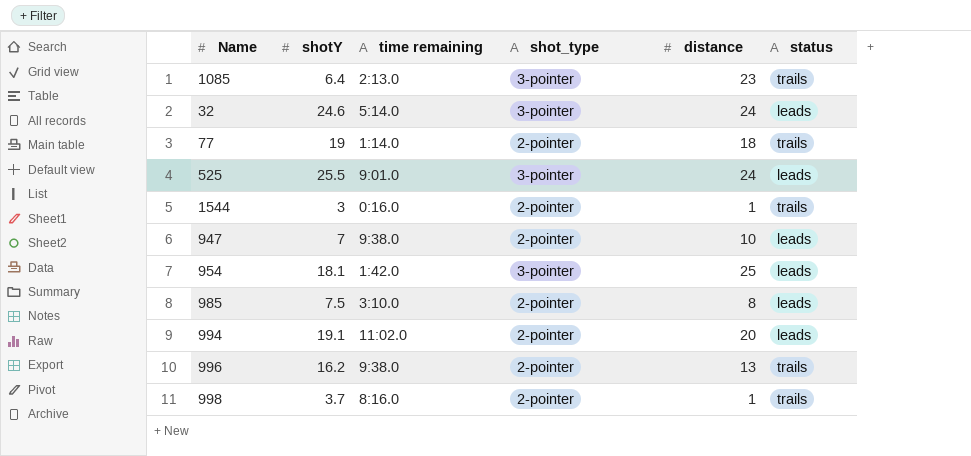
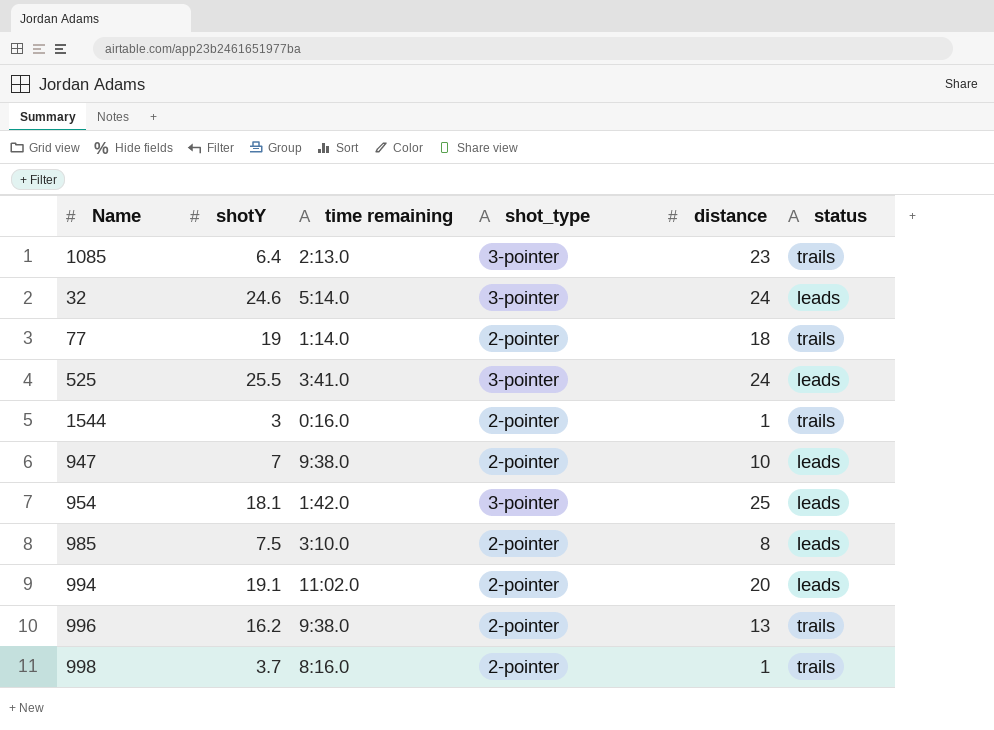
525 | time remaining: 9:01.0 -> 3:41.0

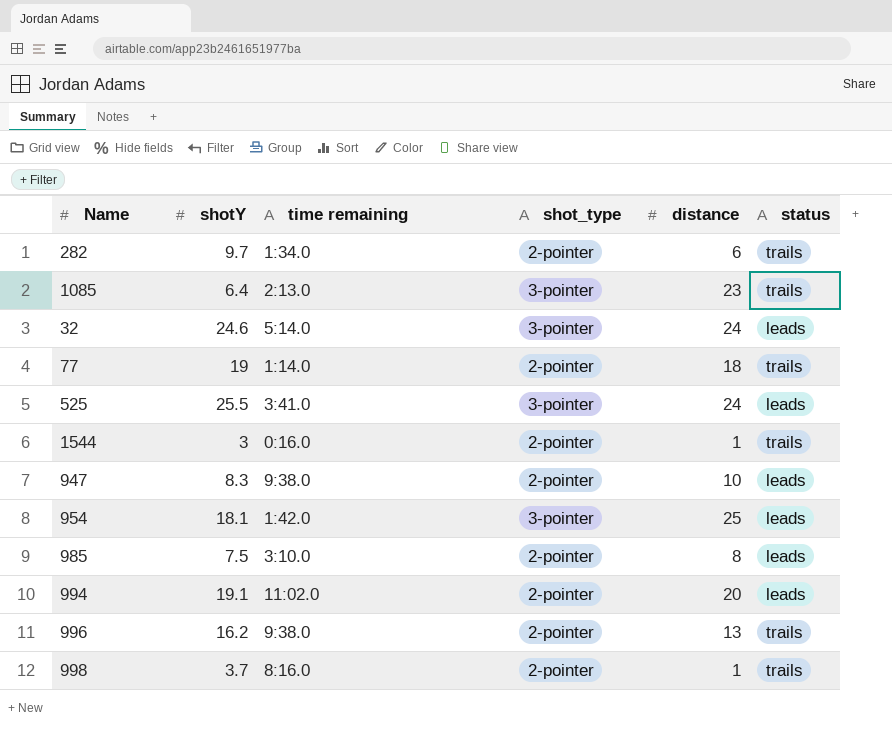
row 282: none -> 9.7 | 1:34.0 | 2-pointer | 6 | trails
947 | shotY: 7 -> 8.3

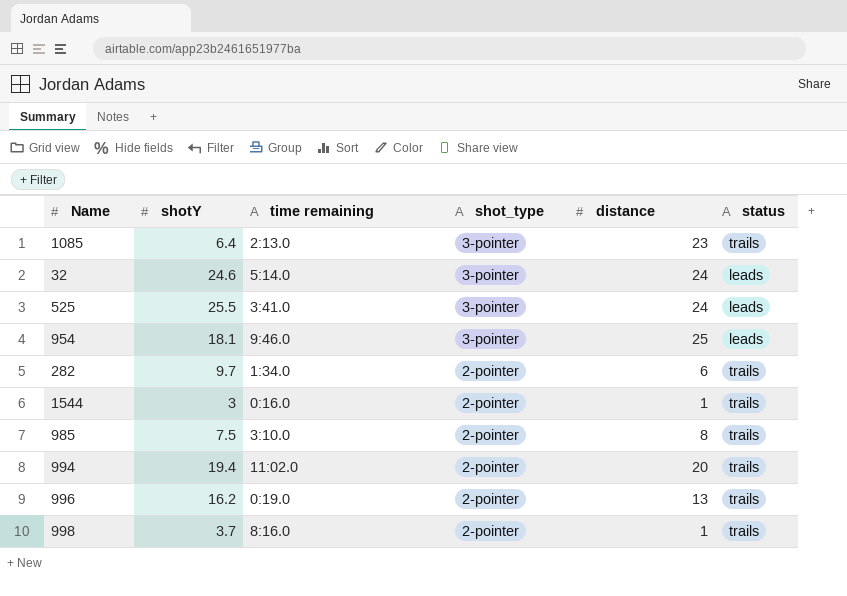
row order: none -> shot_type descending
row 77: 19 | 1:14.0 | 2-pointer | 18 | trails -> none
row 947: 8.3 | 9:38.0 | 2-pointer | 10 | leads -> none
954 | time remaining: 1:42.0 -> 9:46.0
985 | status: leads -> trails
994 | shotY: 19.1 -> 19.4
994 | status: leads -> trails
996 | time remaining: 9:38.0 -> 0:19.0

